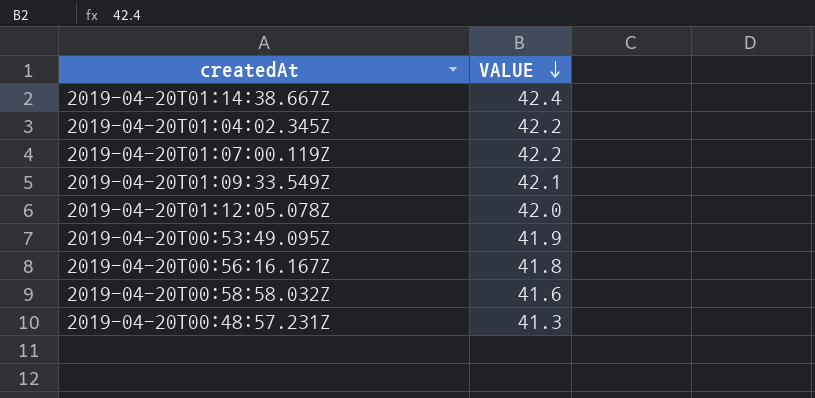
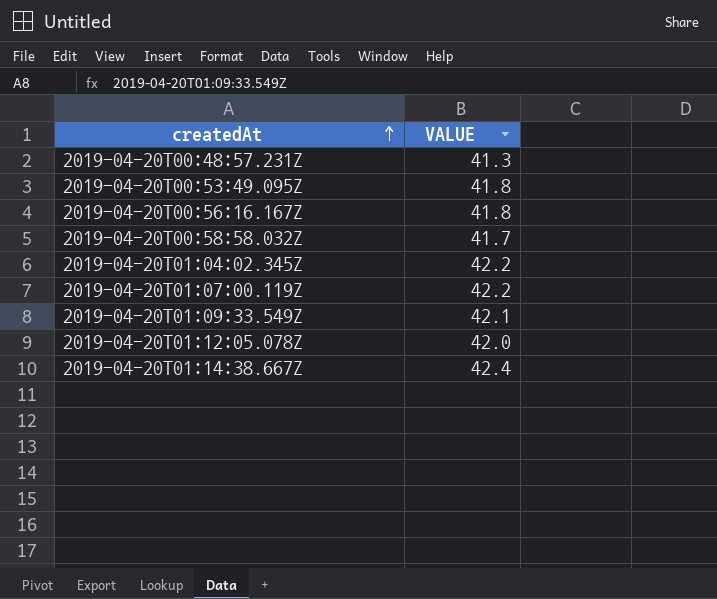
row order: VALUE descending -> createdAt ascending
2019-04-20T00:53:49.095Z | VALUE: 41.9 -> 41.8
2019-04-20T00:58:58.032Z | VALUE: 41.6 -> 41.7

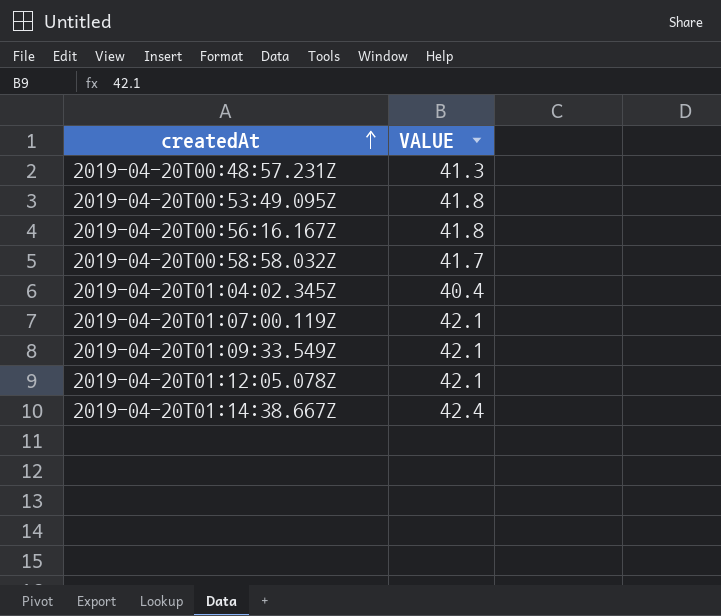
2019-04-20T01:04:02.345Z | VALUE: 42.2 -> 40.4
2019-04-20T01:07:00.119Z | VALUE: 42.2 -> 42.1
2019-04-20T01:12:05.078Z | VALUE: 42.0 -> 42.1

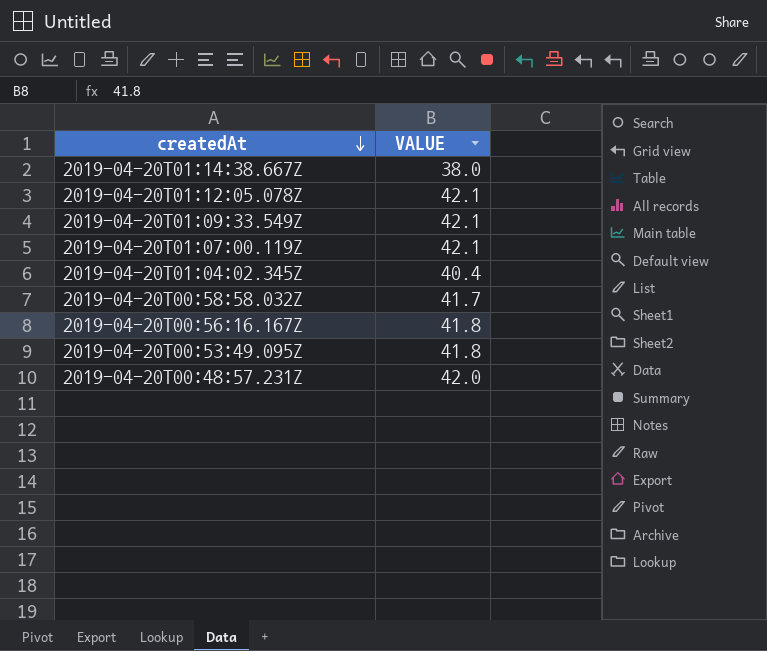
row order: createdAt ascending -> createdAt descending
2019-04-20T01:14:38.667Z | VALUE: 42.4 -> 38.0
2019-04-20T00:48:57.231Z | VALUE: 41.3 -> 42.0

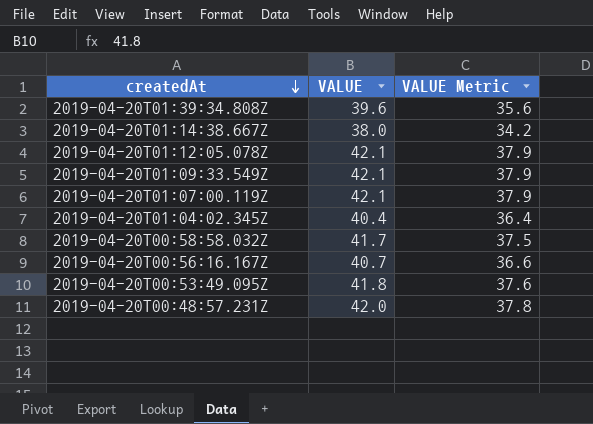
column VALUE Metric | formula: none -> [VALUE] * 0.9
row 2019-04-20T01:39:34.808Z: none -> 39.6 | 35.6
2019-04-20T00:56:16.167Z | VALUE: 41.8 -> 40.7

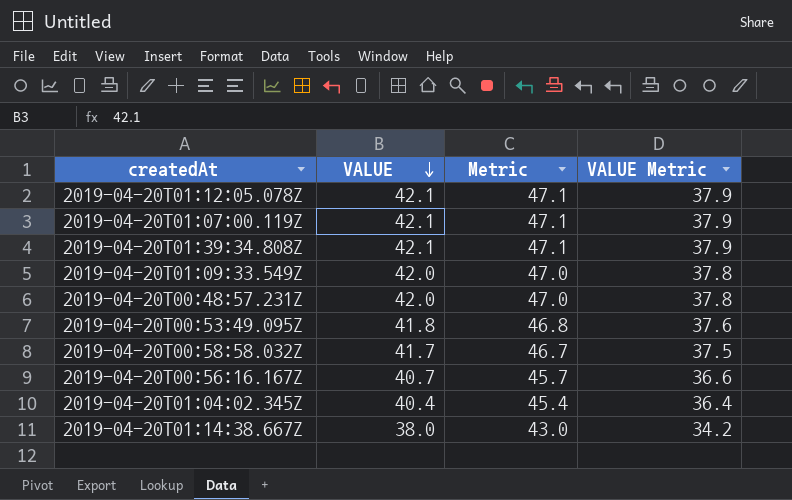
row order: createdAt descending -> VALUE descending
column Metric | formula: none -> [VALUE] + 5
2019-04-20T01:39:34.808Z | VALUE: 39.6 -> 42.1
2019-04-20T01:39:34.808Z | VALUE Metric: 35.6 -> 37.9
2019-04-20T01:09:33.549Z | VALUE: 42.1 -> 42.0
2019-04-20T01:09:33.549Z | VALUE Metric: 37.9 -> 37.8

